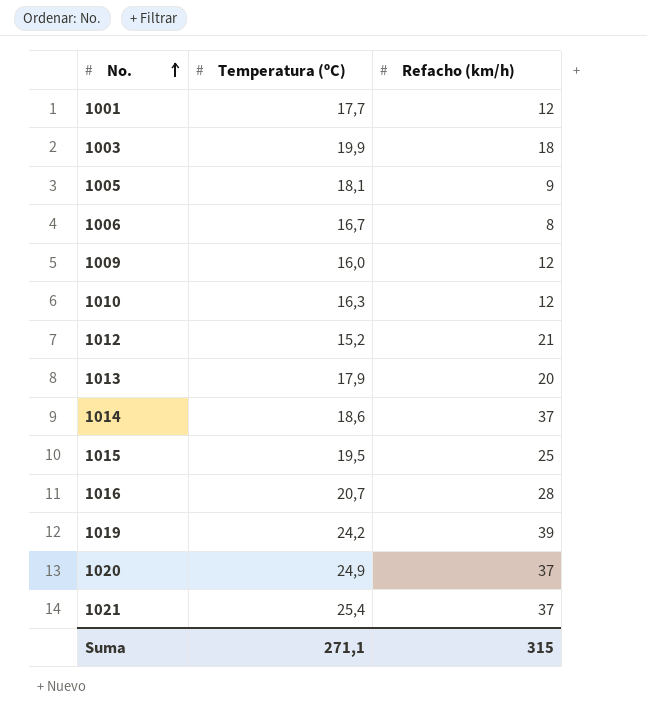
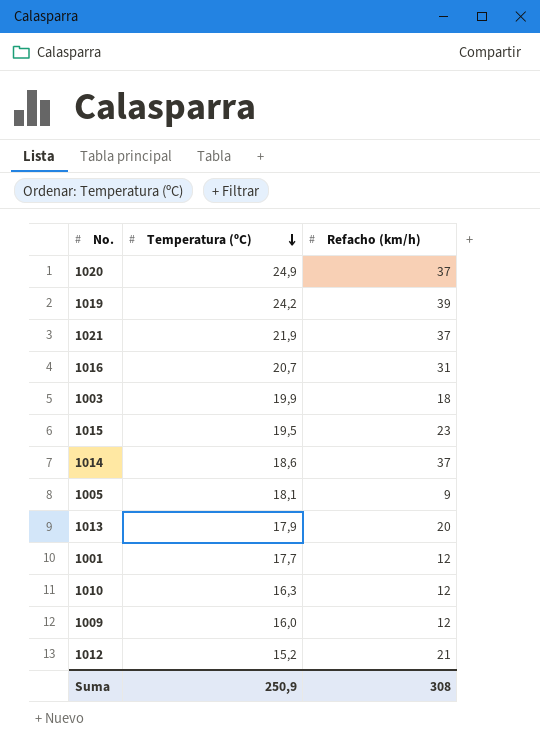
row order: No. ascending -> Temperatura (ºC) descending
row 1006: 16,7 | 8 -> none
1021 | Temperatura (ºC): 25,4 -> 21,9
1016 | Refacho (km/h): 28 -> 31
1015 | Refacho (km/h): 25 -> 23
Suma | Temperatura (ºC): 271,1 -> 250,9
Suma | Refacho (km/h): 315 -> 308

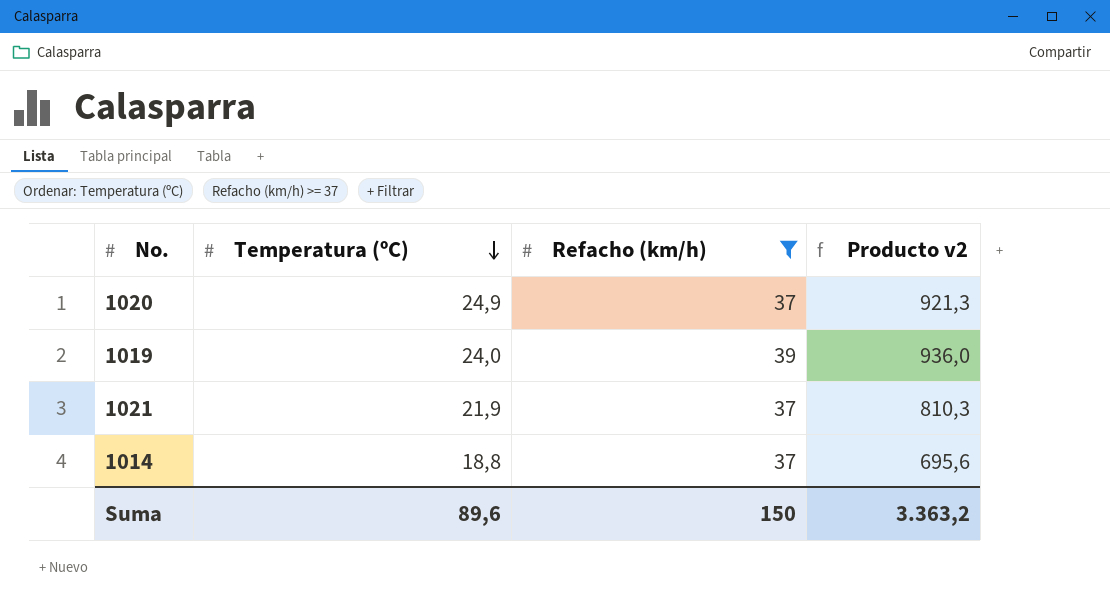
filter: none -> Refacho (km/h) >= 37
column Producto v2 | formula: none -> [Temperatura (ºC)] * [Refacho (km/h)]
1019 | Temperatura (ºC): 24,2 -> 24,0
1014 | Temperatura (ºC): 18,6 -> 18,8
Suma | Temperatura (ºC): 250,9 -> 89,6
Suma | Refacho (km/h): 308 -> 150

